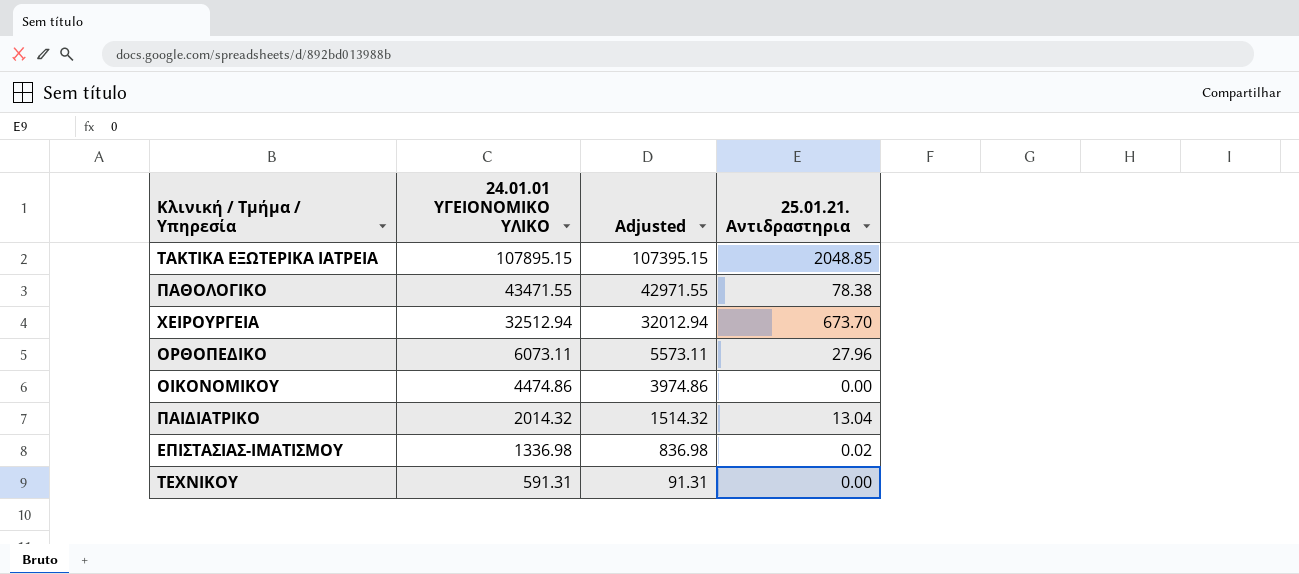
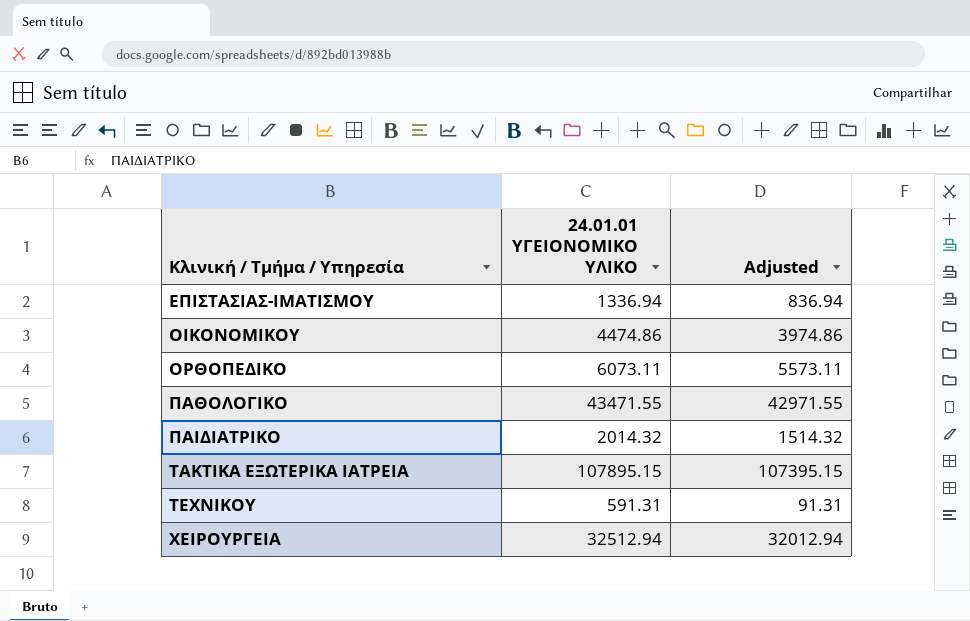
row order: 24.01.01 ΥΓΕΙΟΝΟΜΙΚΟ ΥΛΙΚΟ descending -> Κλινική / Τμήμα / Υπηρεσία ascending
column 25.01.21. Αντιδραστηρια | position: 4 -> none
ΕΠΙΣΤΑΣΙΑΣ-ΙΜΑΤΙΣΜΟΥ | 24.01.01 ΥΓΕΙΟΝΟΜΙΚΟ ΥΛΙΚΟ: 1336.98 -> 1336.94
ΕΠΙΣΤΑΣΙΑΣ-ΙΜΑΤΙΣΜΟΥ | Adjusted: 836.98 -> 836.94

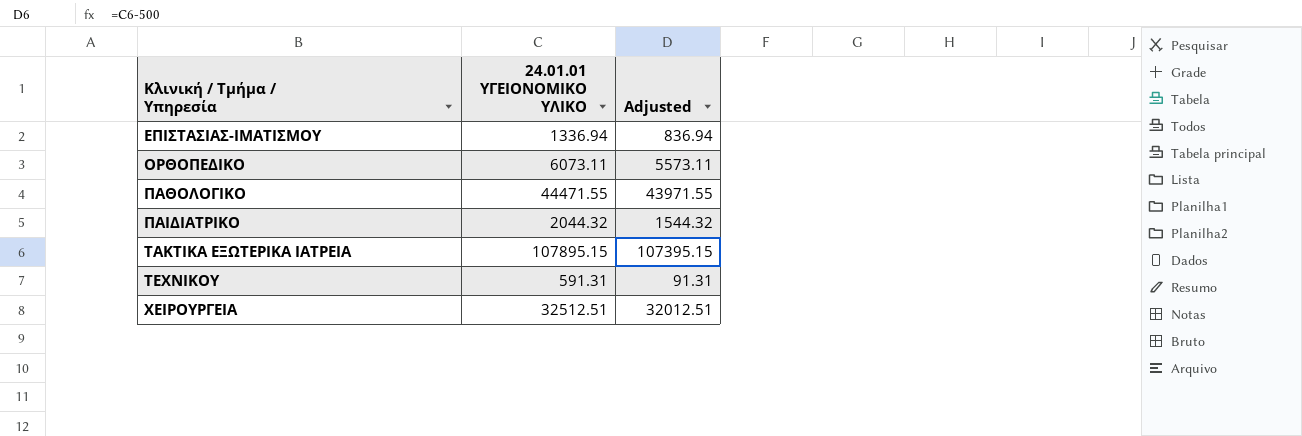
row ΟΙΚΟΝΟΜΙΚΟΥ: 4474.86 | 3974.86 -> none
ΠΑΘΟΛΟΓΙΚΟ | 24.01.01 ΥΓΕΙΟΝΟΜΙΚΟ ΥΛΙΚΟ: 43471.55 -> 44471.55
ΠΑΘΟΛΟΓΙΚΟ | Adjusted: 42971.55 -> 43971.55
ΠΑΙΔΙΑΤΡΙΚΟ | 24.01.01 ΥΓΕΙΟΝΟΜΙΚΟ ΥΛΙΚΟ: 2014.32 -> 2044.32
ΠΑΙΔΙΑΤΡΙΚΟ | Adjusted: 1514.32 -> 1544.32
ΧΕΙΡΟΥΡΓΕΙΑ | 24.01.01 ΥΓΕΙΟΝΟΜΙΚΟ ΥΛΙΚΟ: 32512.94 -> 32512.51
ΧΕΙΡΟΥΡΓΕΙΑ | Adjusted: 32012.94 -> 32012.51

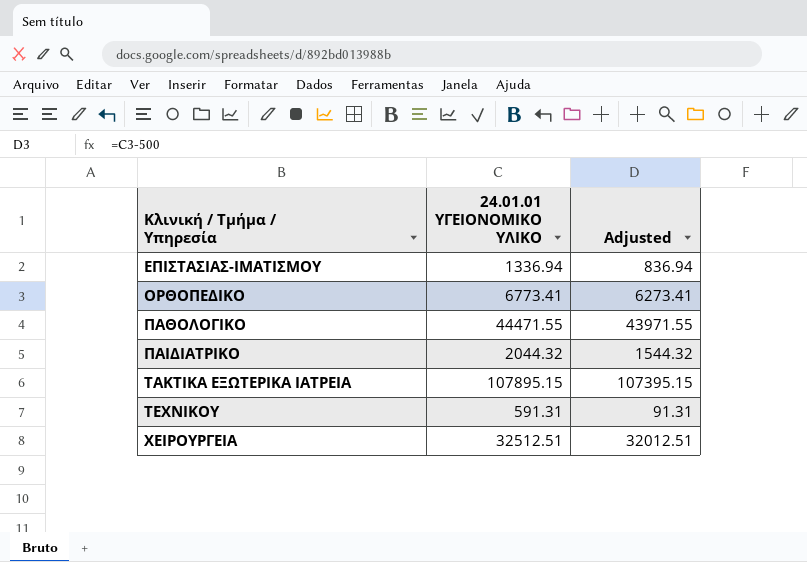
ΟΡΘΟΠΕΔΙΚΟ | 24.01.01 ΥΓΕΙΟΝΟΜΙΚΟ ΥΛΙΚΟ: 6073.11 -> 6773.41
ΟΡΘΟΠΕΔΙΚΟ | Adjusted: 5573.11 -> 6273.41

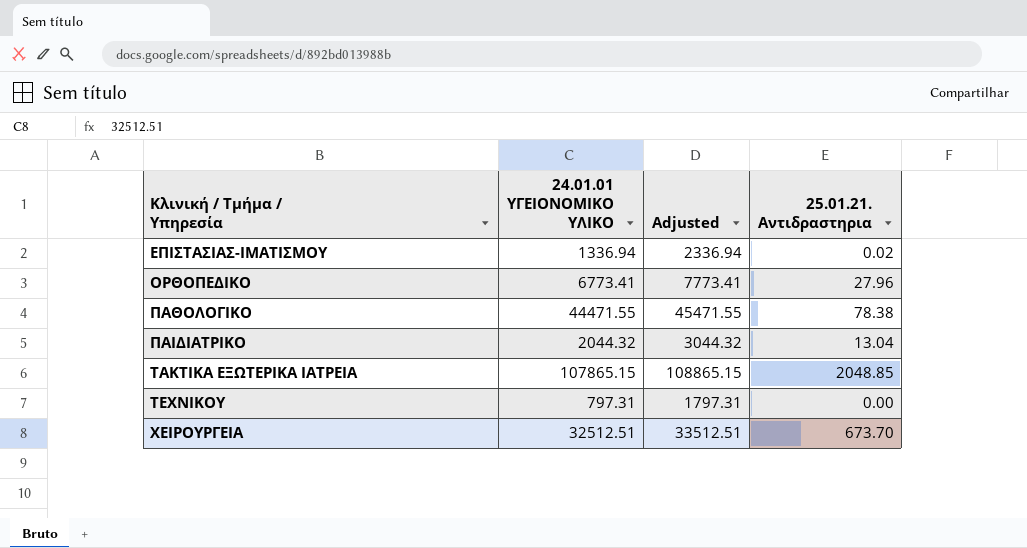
column Adjusted | formula: [24.01.01 ΥΓΕΙΟΝΟΜΙΚΟ ΥΛΙΚΟ] - 500 -> [24.01.01 ΥΓΕΙΟΝΟΜΙΚΟ ΥΛΙΚΟ] + 1000
column 25.01.21. Αντιδραστηρια | position: none -> 4
ΤΑΚΤΙΚΑ ΕΞΩΤΕΡΙΚΑ ΙΑΤΡΕΙΑ | 24.01.01 ΥΓΕΙΟΝΟΜΙΚΟ ΥΛΙΚΟ: 107895.15 -> 107865.15
ΤΕΧΝΙΚΟΥ | 24.01.01 ΥΓΕΙΟΝΟΜΙΚΟ ΥΛΙΚΟ: 591.31 -> 797.31

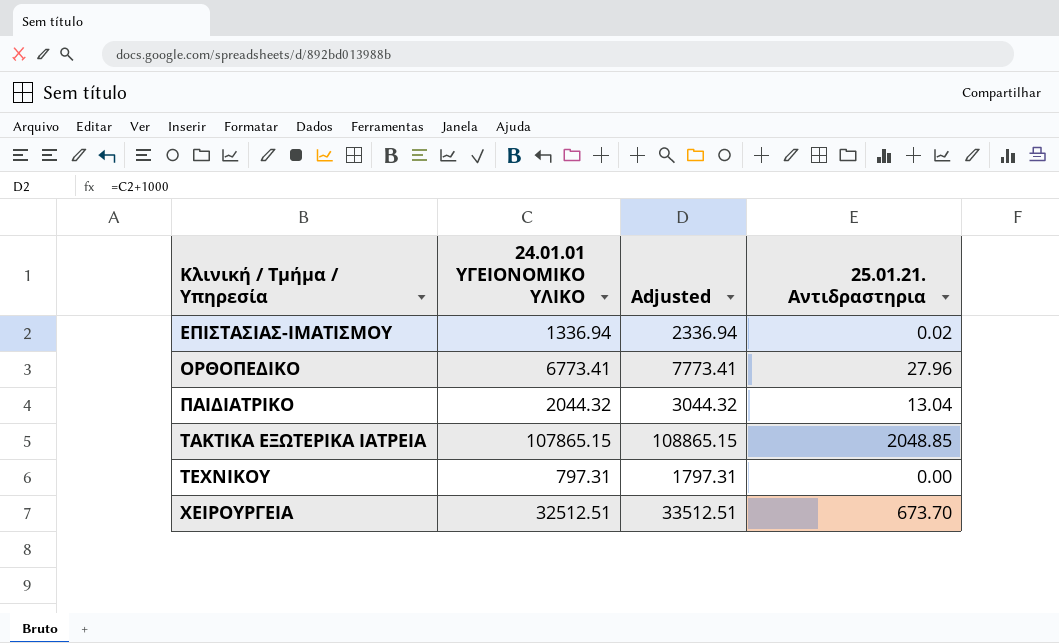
row ΠΑΘΟΛΟΓΙΚΟ: 44471.55 | 45471.55 | 78.38 -> none

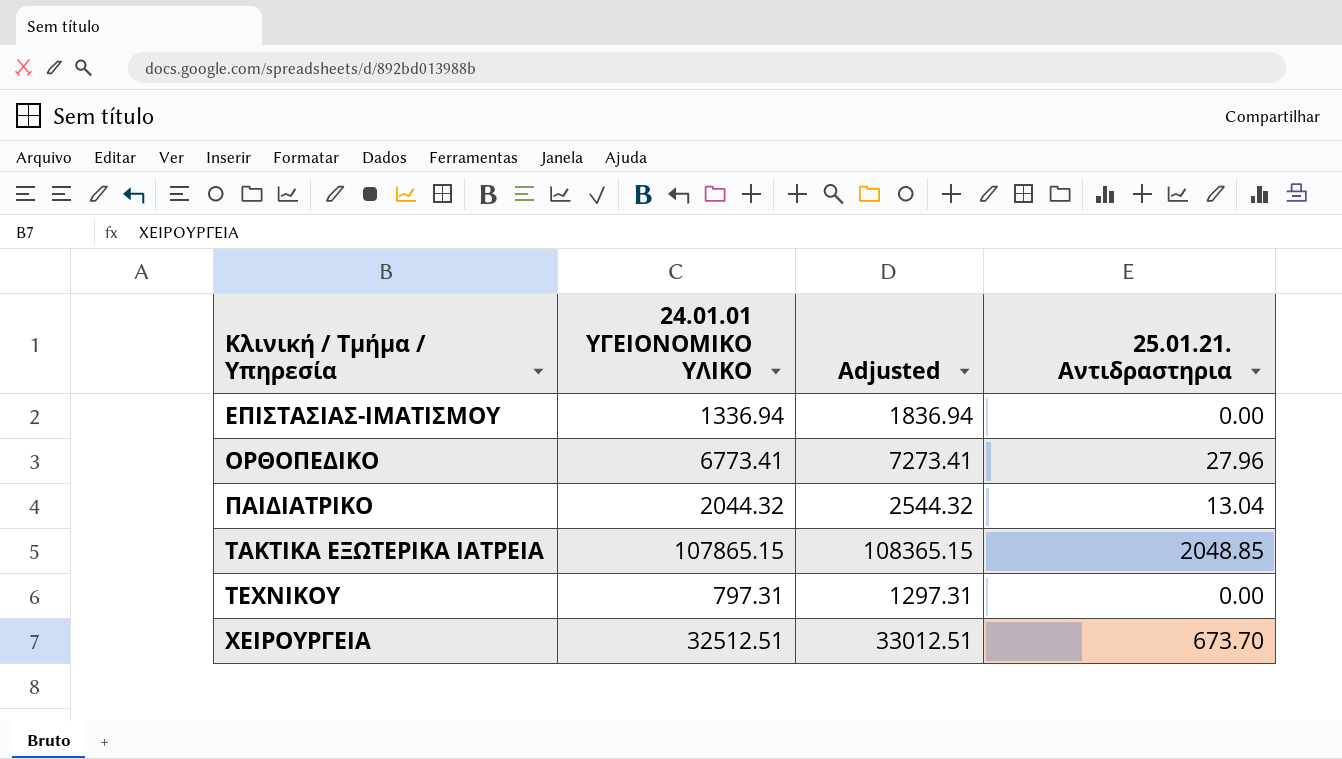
column Adjusted | formula: [24.01.01 ΥΓΕΙΟΝΟΜΙΚΟ ΥΛΙΚΟ] + 1000 -> [24.01.01 ΥΓΕΙΟΝΟΜΙΚΟ ΥΛΙΚΟ] + 500
ΕΠΙΣΤΑΣΙΑΣ-ΙΜΑΤΙΣΜΟΥ | 25.01.21. Αντιδραστηρια: 0.02 -> 0.00

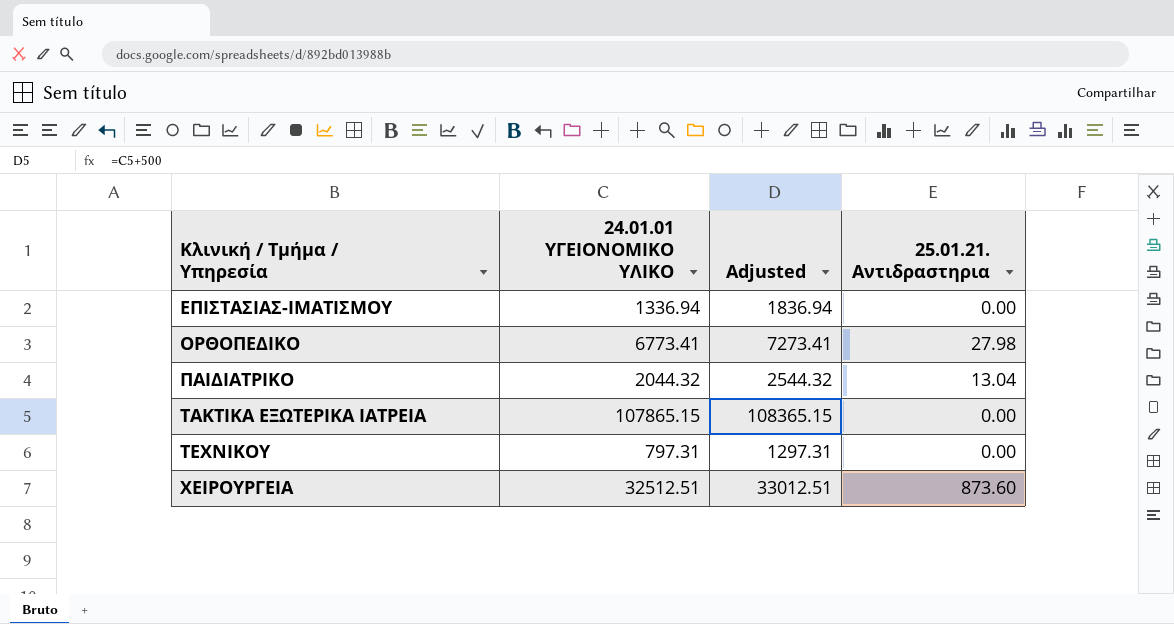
ΟΡΘΟΠΕΔΙΚΟ | 25.01.21. Αντιδραστηρια: 27.96 -> 27.98
ΤΑΚΤΙΚΑ ΕΞΩΤΕΡΙΚΑ ΙΑΤΡΕΙΑ | 25.01.21. Αντιδραστηρια: 2048.85 -> 0.00
ΧΕΙΡΟΥΡΓΕΙΑ | 25.01.21. Αντιδραστηρια: 673.70 -> 873.60

